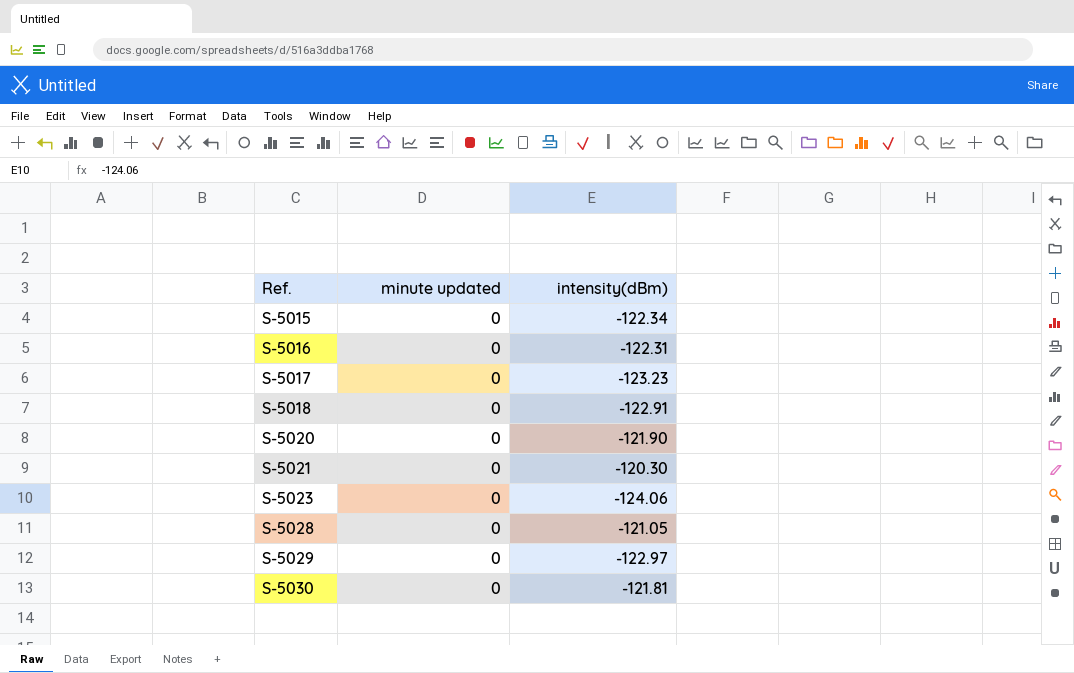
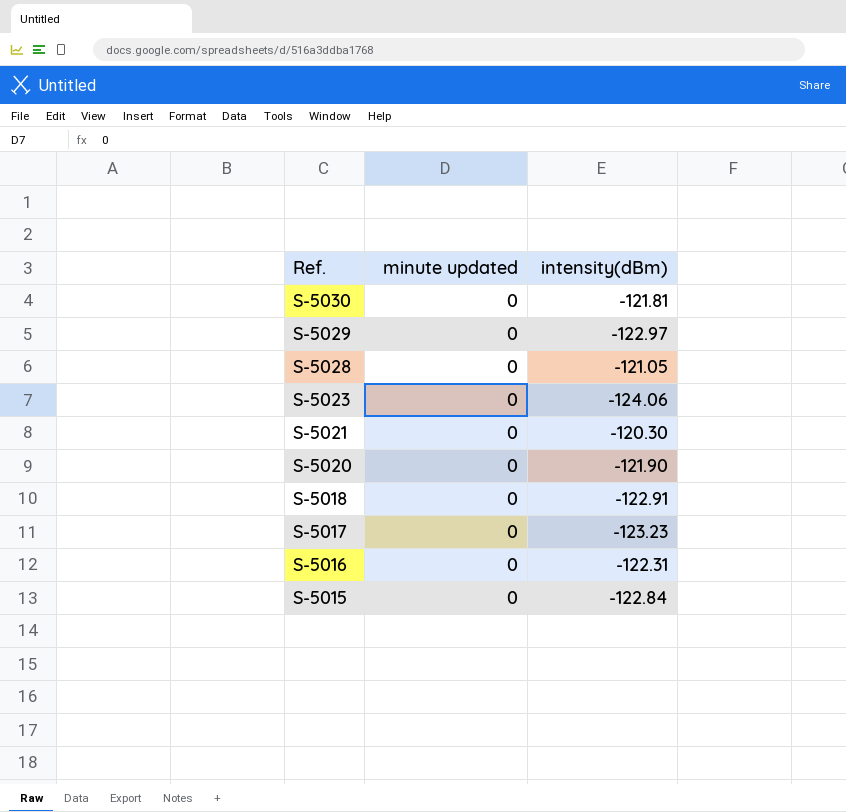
row order: Ref. ascending -> Ref. descending
S-5015 | intensity(dBm): -122.34 -> -122.84

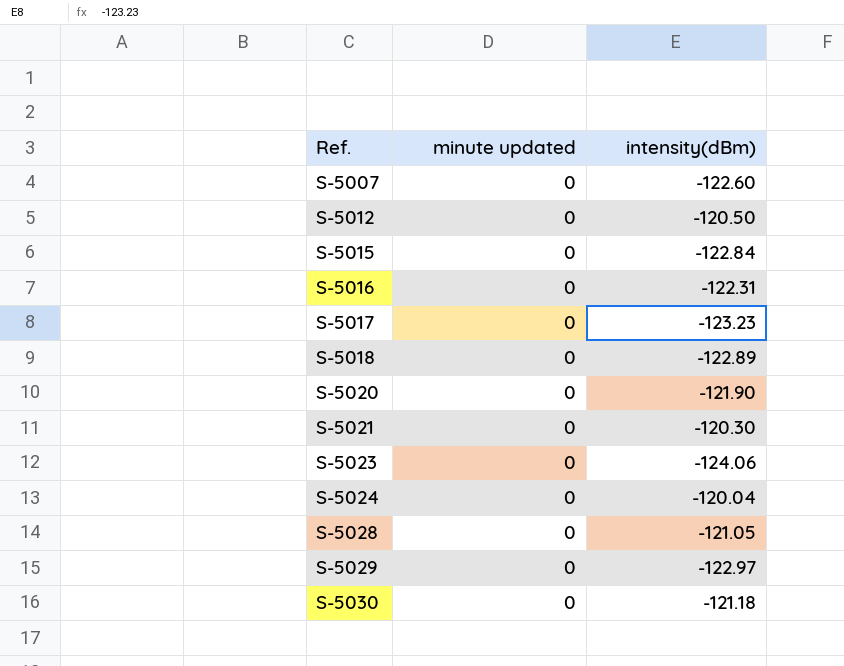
row order: Ref. descending -> Ref. ascending
row S-5007: none -> 0 | -122.60
row S-5012: none -> 0 | -120.50
S-5018 | intensity(dBm): -122.91 -> -122.89
row S-5024: none -> 0 | -120.04
S-5030 | intensity(dBm): -121.81 -> -121.18

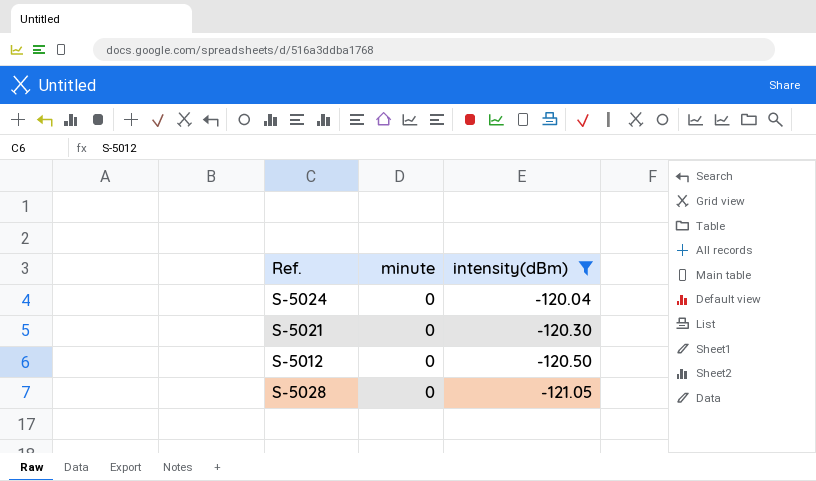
filter: none -> intensity(dBm) >= -121.05
row order: Ref. ascending -> intensity(dBm) descending
column name: minute updated -> minute

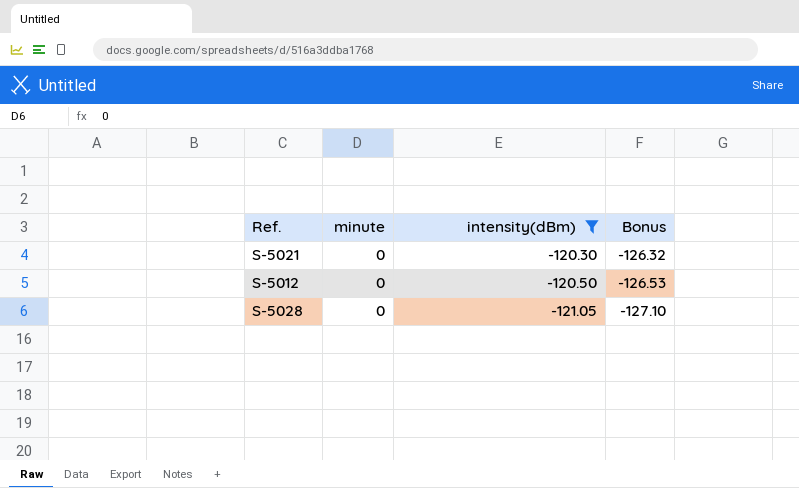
column Bonus | formula: none -> [intensity(dBm)] * 1.05
row S-5024: 0 | -120.04 -> none

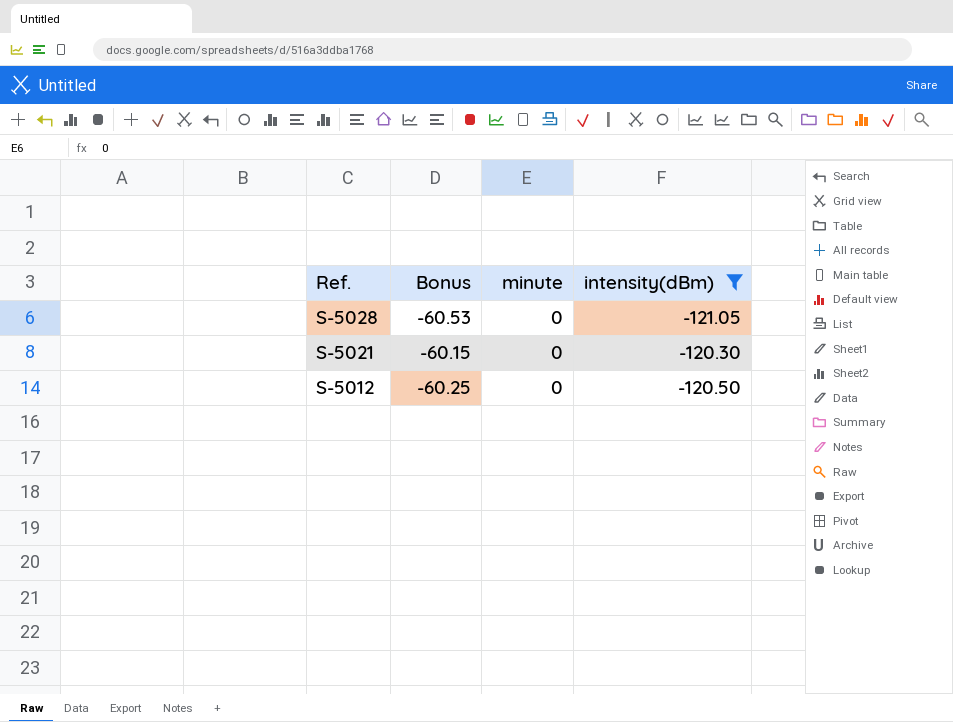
row order: intensity(dBm) descending -> Ref. descending
column Bonus | formula: [intensity(dBm)] * 1.05 -> [intensity(dBm)] * 0.5
column Bonus | position: 4 -> 2

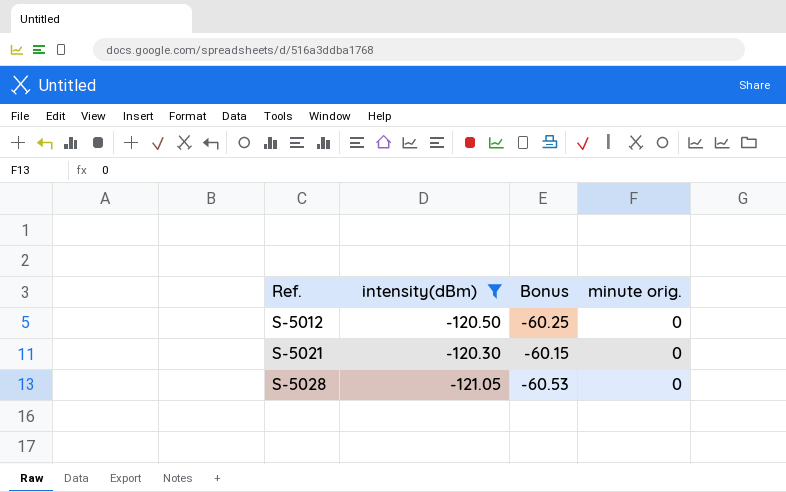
row order: Ref. descending -> Ref. ascending
column intensity(dBm) | position: 4 -> 2
column name: minute -> minute orig.

